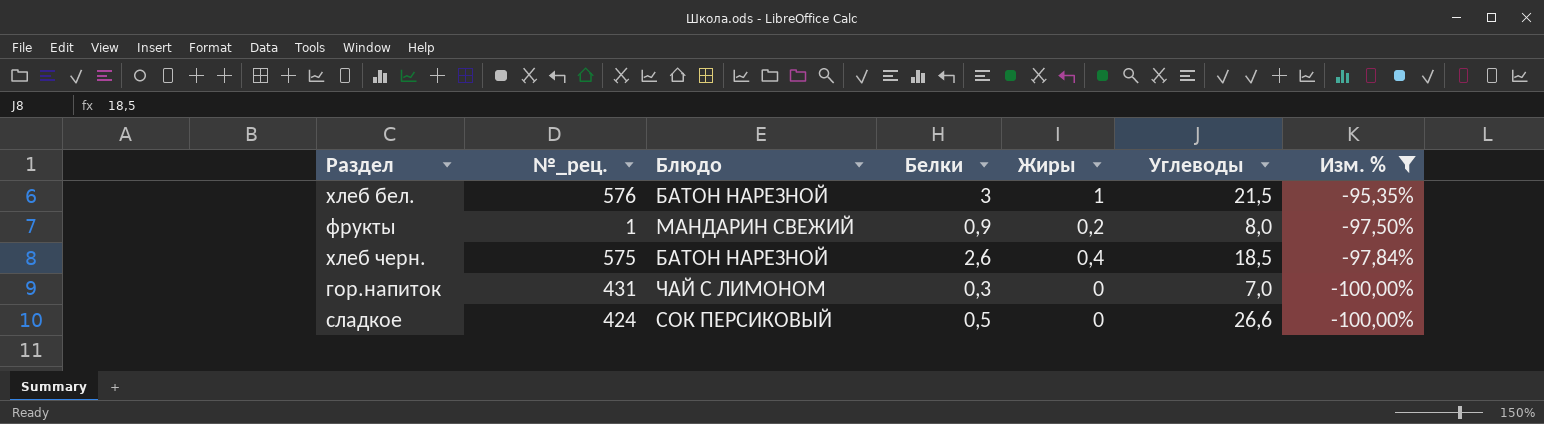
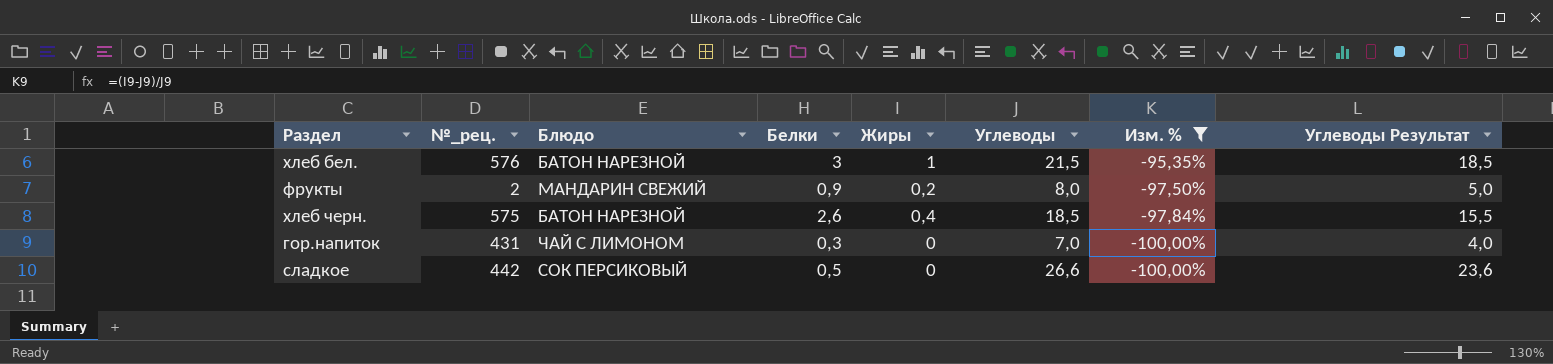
column Углеводы Результат | formula: none -> [Углеводы] - 3
фрукты | №_рец.: 1 -> 2
сладкое | №_рец.: 424 -> 442

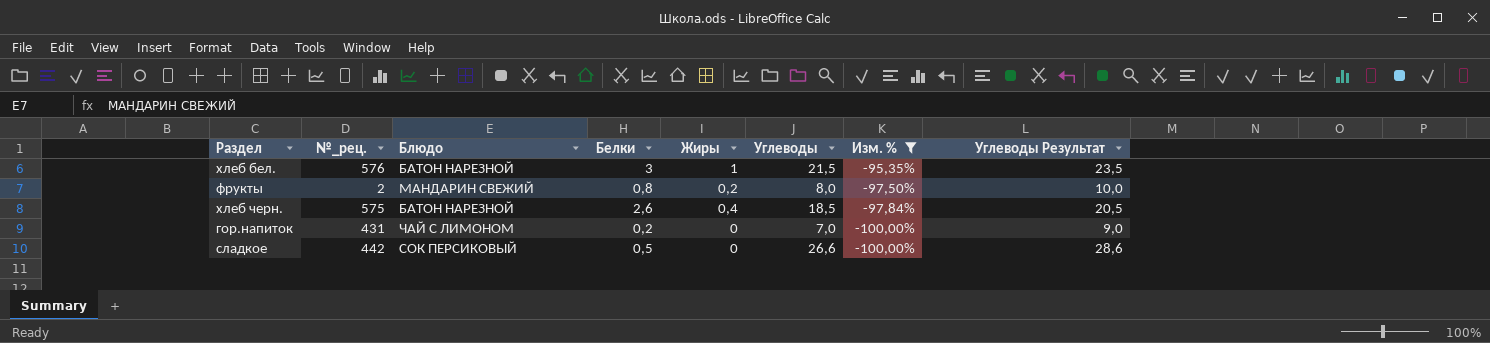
column Углеводы Результат | formula: [Углеводы] - 3 -> [Углеводы] + 2
фрукты | Белки: 0,9 -> 0,8
гор.напиток | Белки: 0,3 -> 0,2

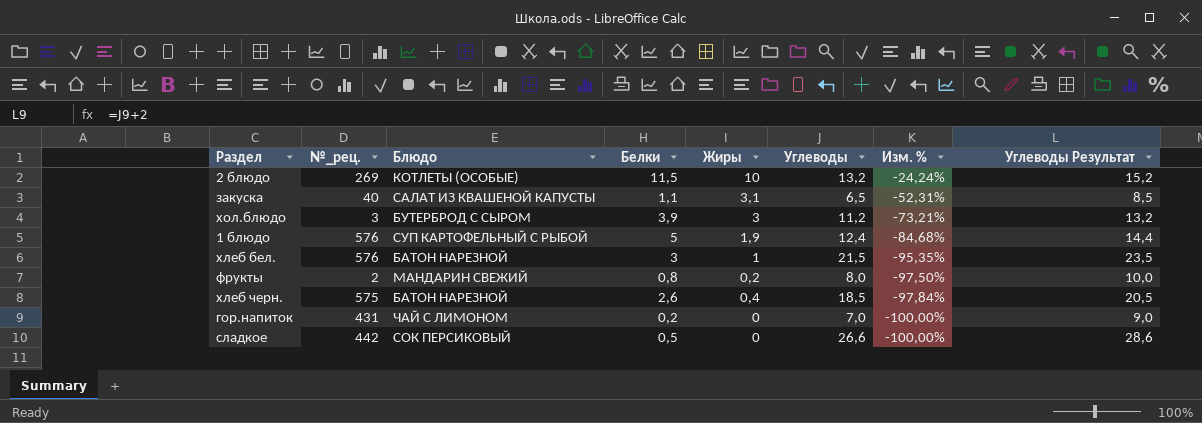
filter: Изм. % <= -95,35% -> none

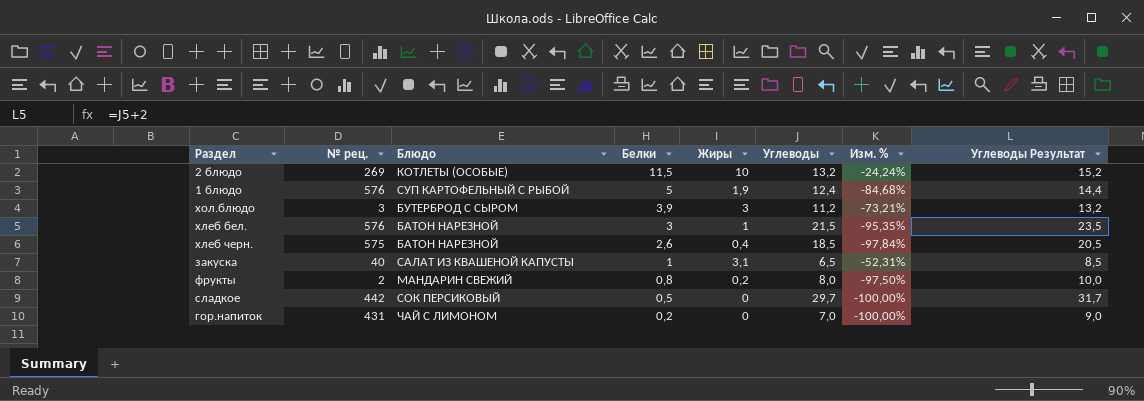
row order: Изм. % descending -> Белки descending
column name: №_рец. -> № рец.
закуска | Белки: 1,1 -> 1
сладкое | Углеводы: 26,6 -> 29,7
сладкое | Углеводы Результат: 28,6 -> 31,7

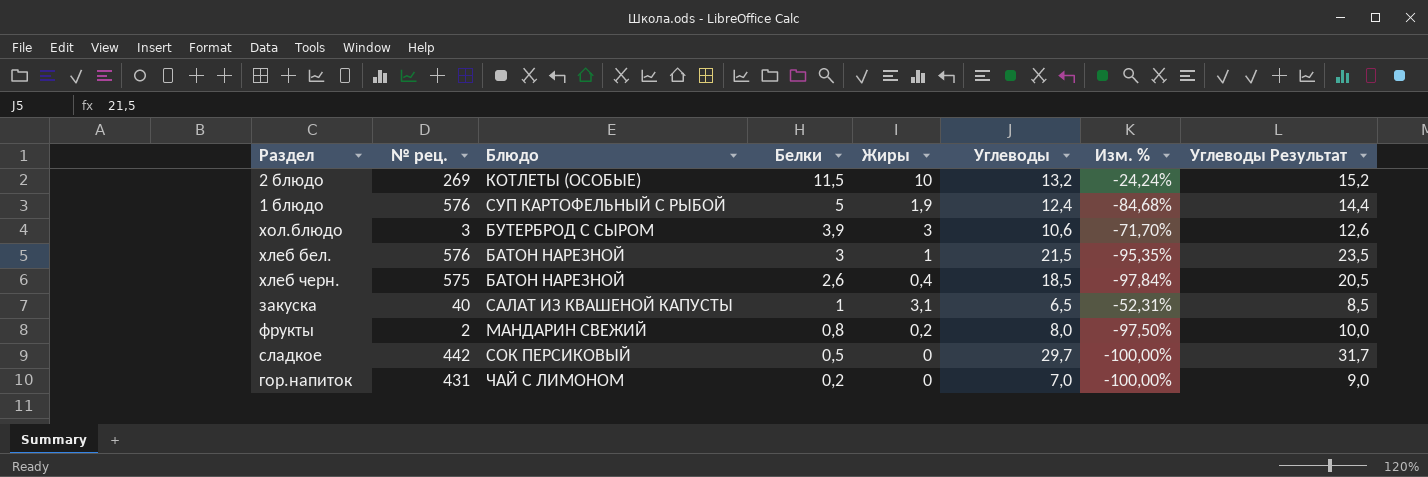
хол.блюдо | Углеводы: 11,2 -> 10,6
хол.блюдо | Изм. %: -73,21% -> -71,70%
хол.блюдо | Углеводы Результат: 13,2 -> 12,6

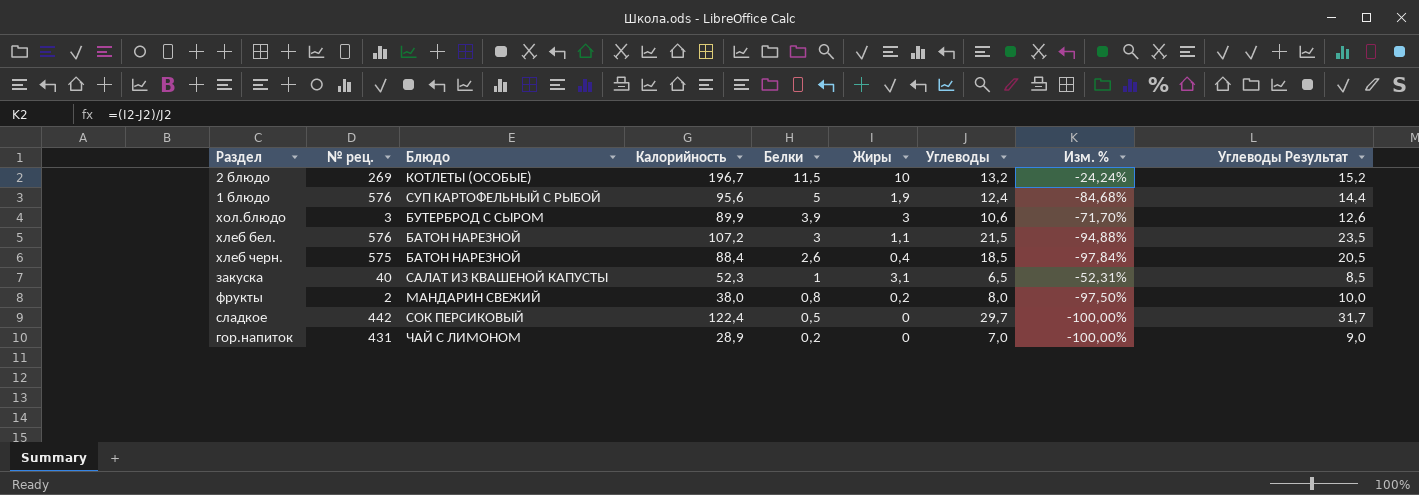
column Калорийность | position: none -> 4
хлеб бел. | Жиры: 1 -> 1,1
хлеб бел. | Изм. %: -95,35% -> -94,88%

